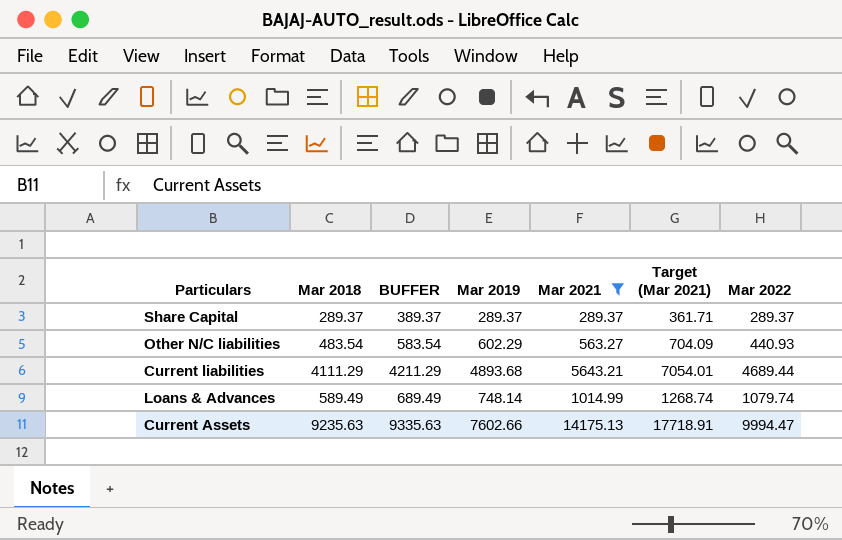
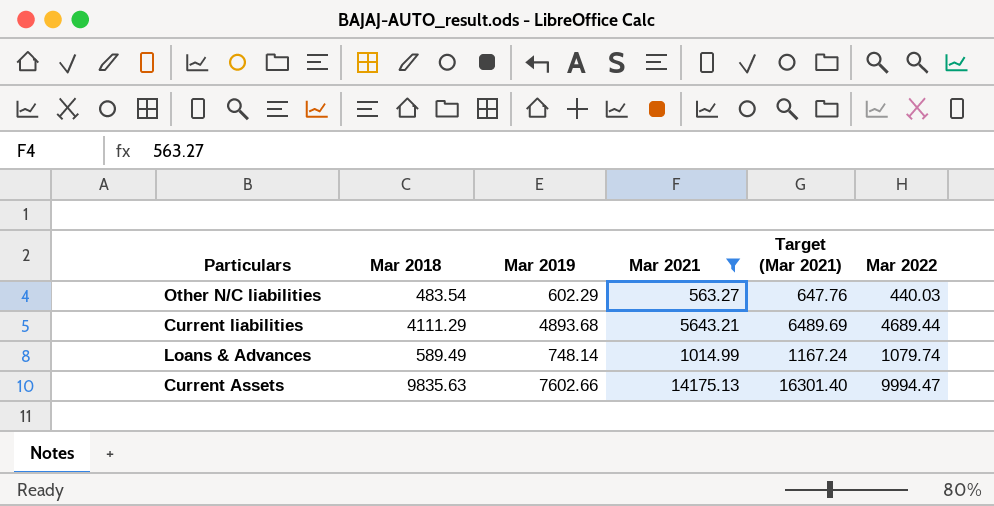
column BUFFER | formula: [Mar 2018] + 100 -> none
column Target (Mar 2021) | formula: [Mar 2021] * 1.25 -> [Mar 2021] * 1.15
row Share Capital: 289.37 | 389.37 | 289.37 | 289.37 | 361.71 | 289.37 -> none
Other N/C liabilities | Mar 2022: 440.93 -> 440.03
Current Assets | Mar 2018: 9235.63 -> 9835.63

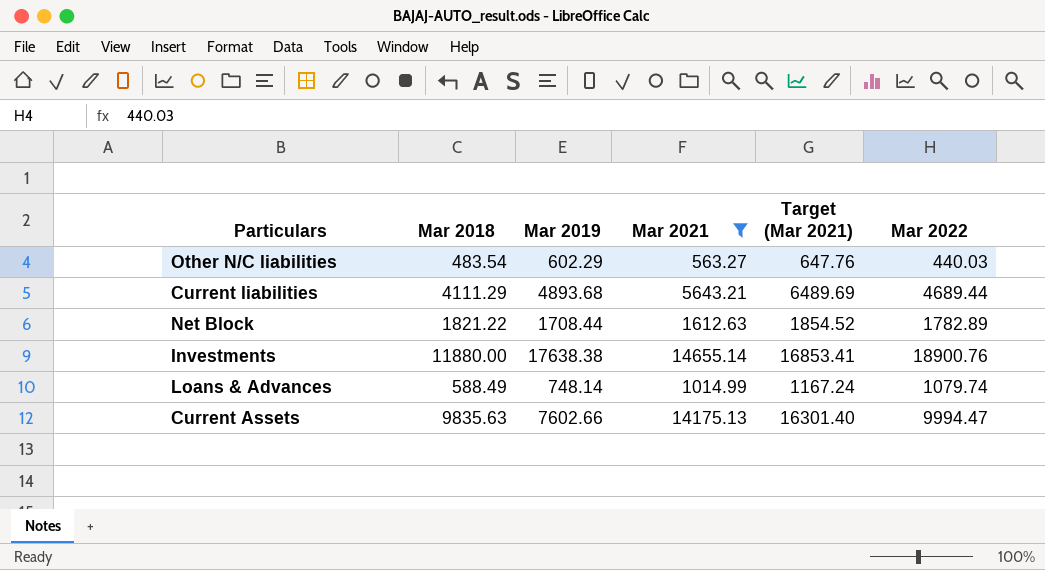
row Net Block: none -> 1821.22 | 1708.44 | 1612.63 | 1854.52 | 1782.89
row Investments: none -> 11880.00 | 17638.38 | 14655.14 | 16853.41 | 18900.76
Loans & Advances | Mar 2018: 589.49 -> 588.49

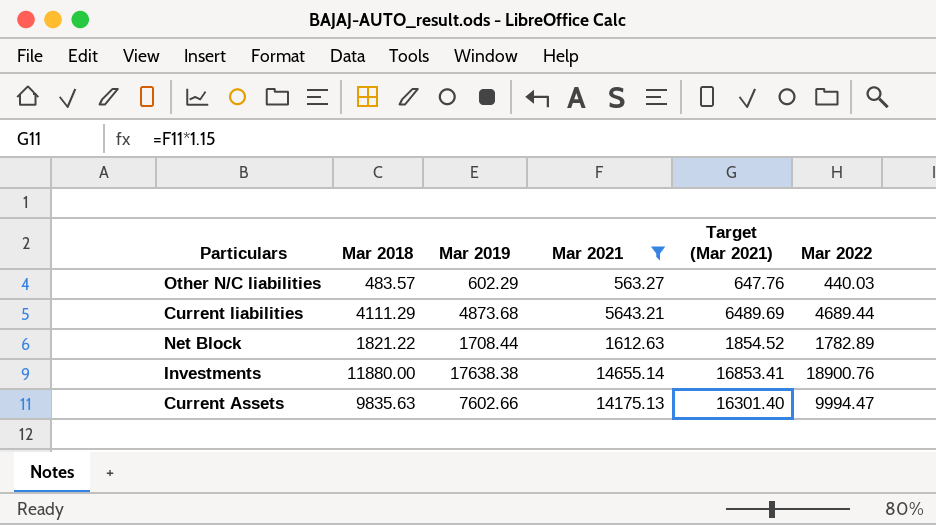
row Loans & Advances: 588.49 | 748.14 | 1014.99 | 1167.24 | 1079.74 -> none
Other N/C liabilities | Mar 2018: 483.54 -> 483.57
Current liabilities | Mar 2019: 4893.68 -> 4873.68

